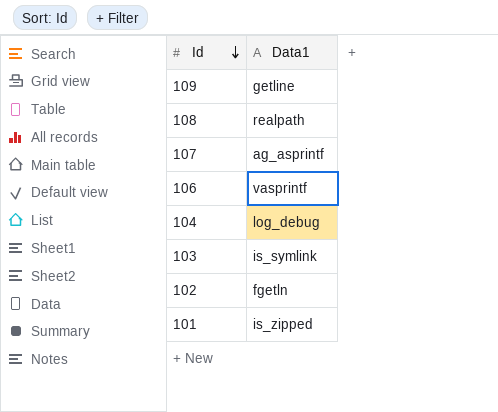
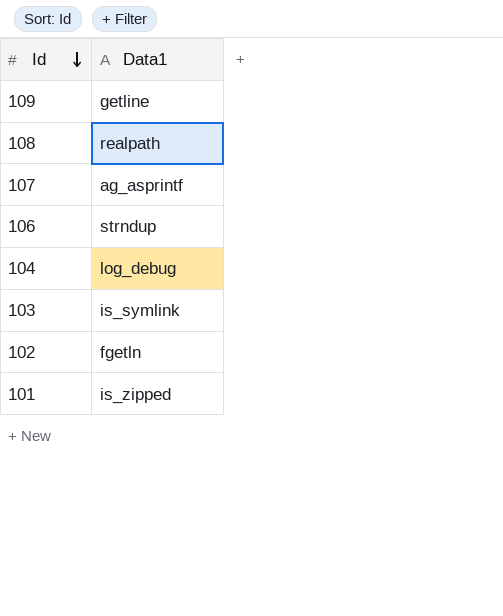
106 | Data1: vasprintf -> strndup

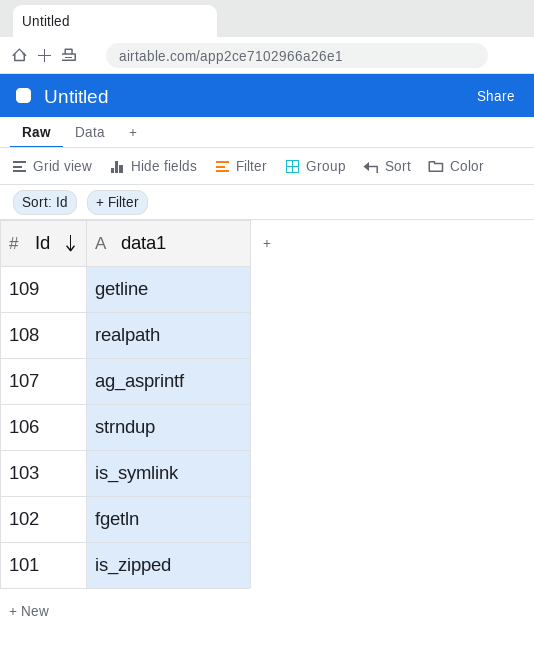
column name: Data1 -> data1
row 104: log_debug -> none

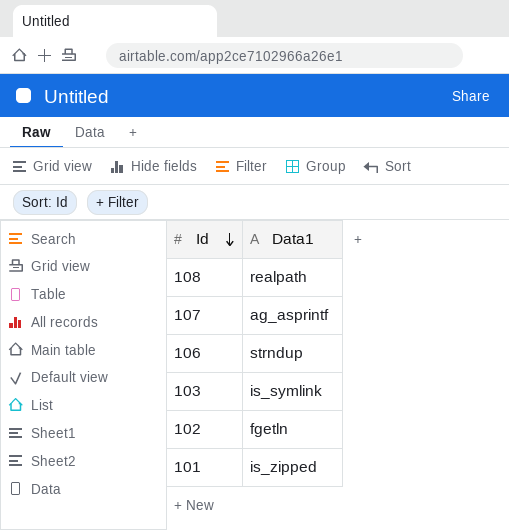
column name: data1 -> Data1
row 109: getline -> none

